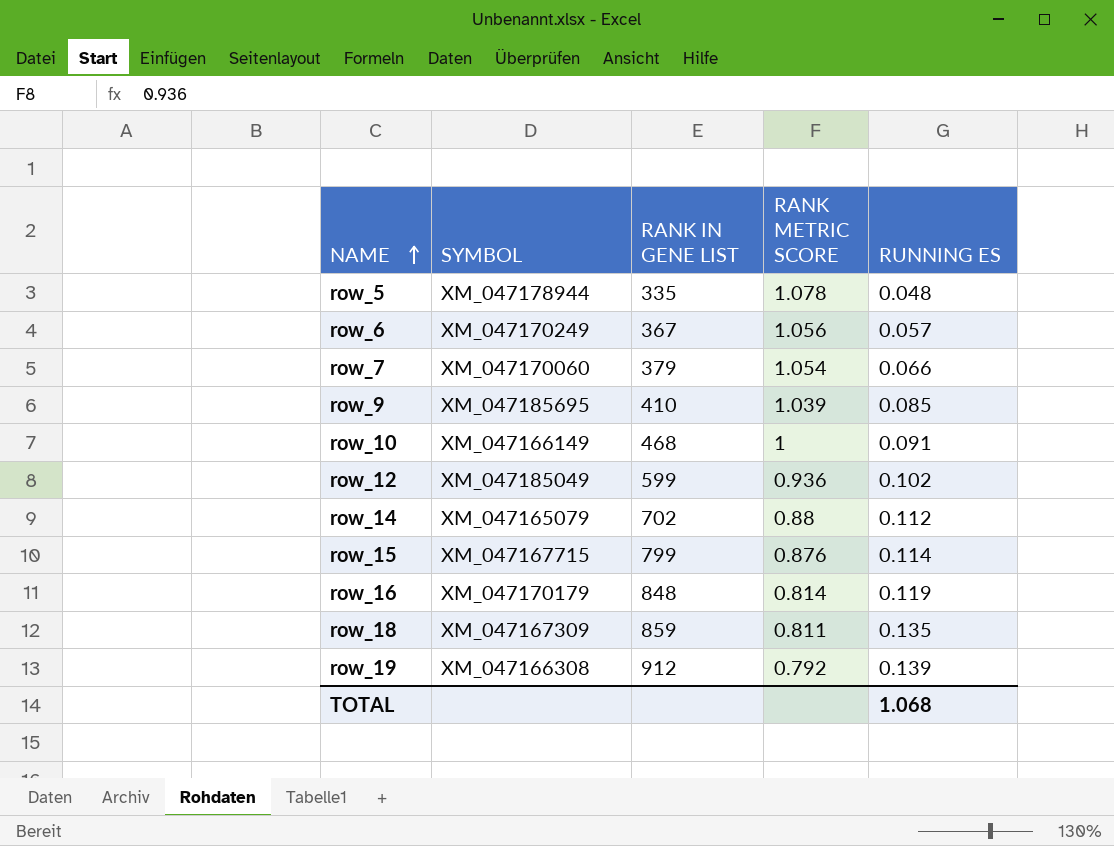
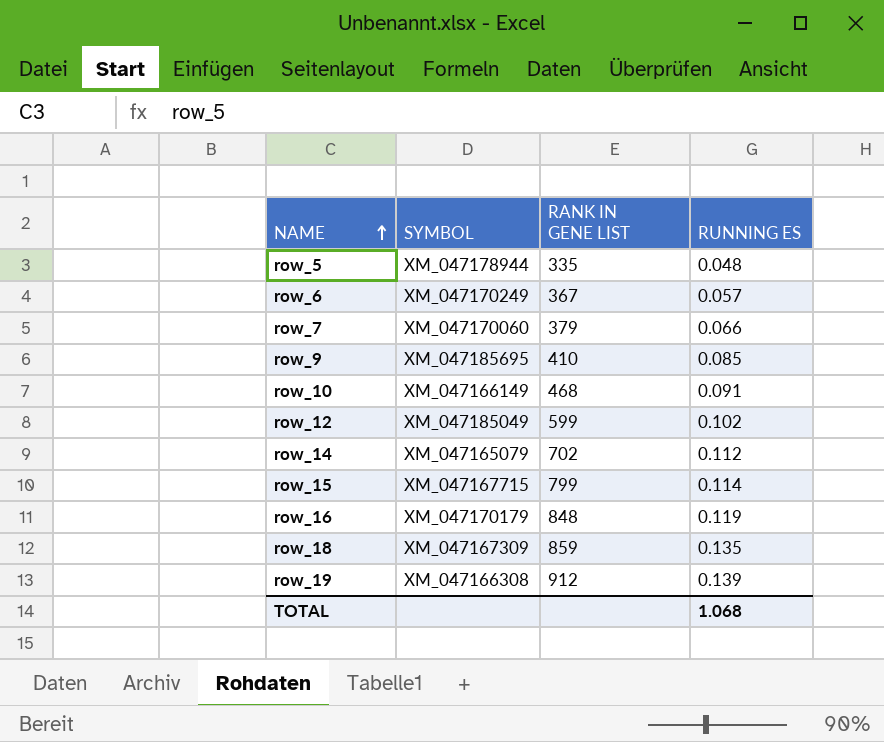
column RANK METRIC SCORE | position: 4 -> none

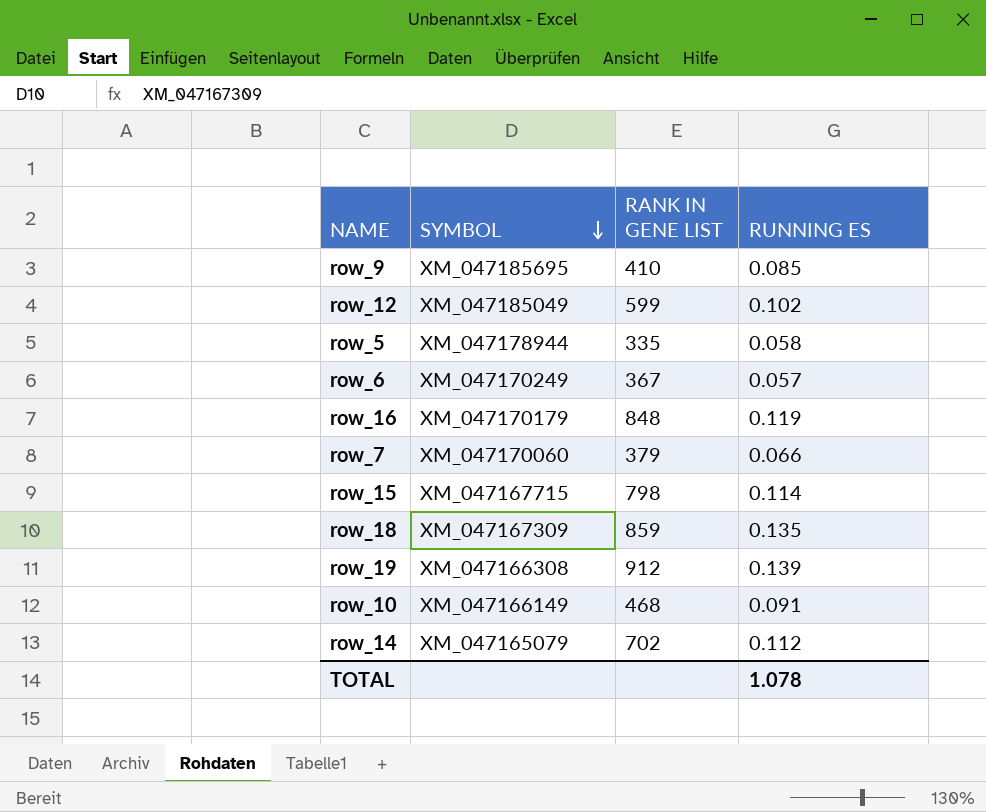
row order: NAME ascending -> SYMBOL descending
row_5 | RUNNING ES: 0.048 -> 0.058
row_15 | RANK IN GENE LIST: 799 -> 798
TOTAL | RUNNING ES: 1.068 -> 1.078

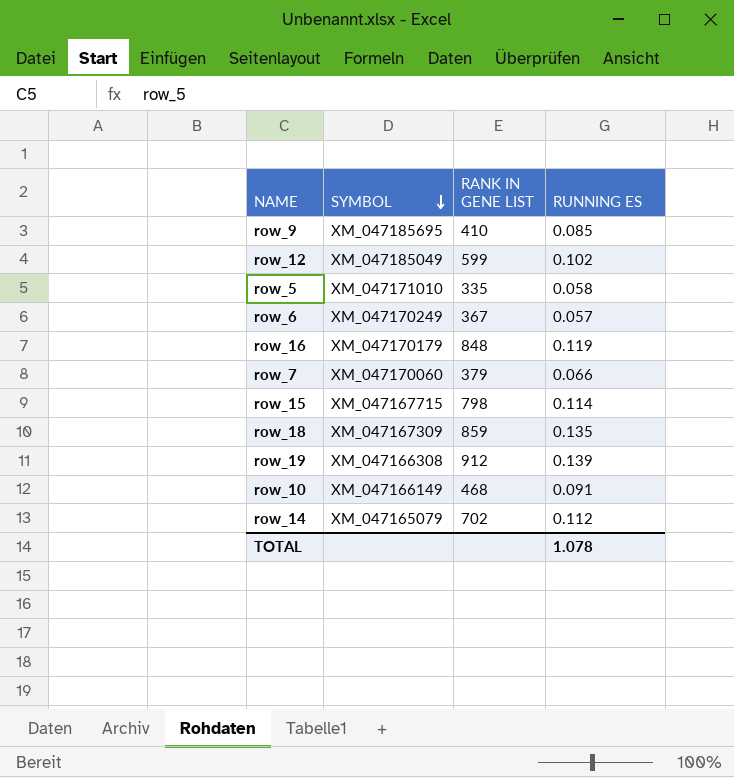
row_5 | SYMBOL: XM_047178944 -> XM_047171010

